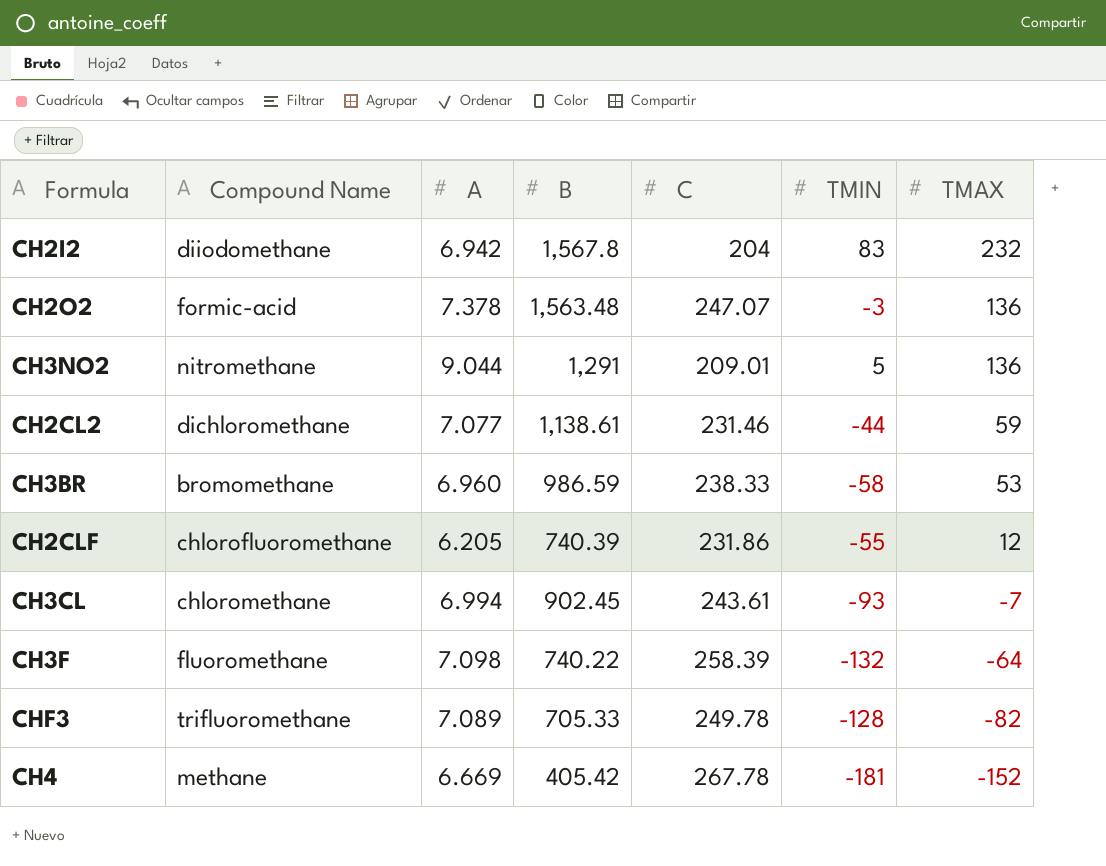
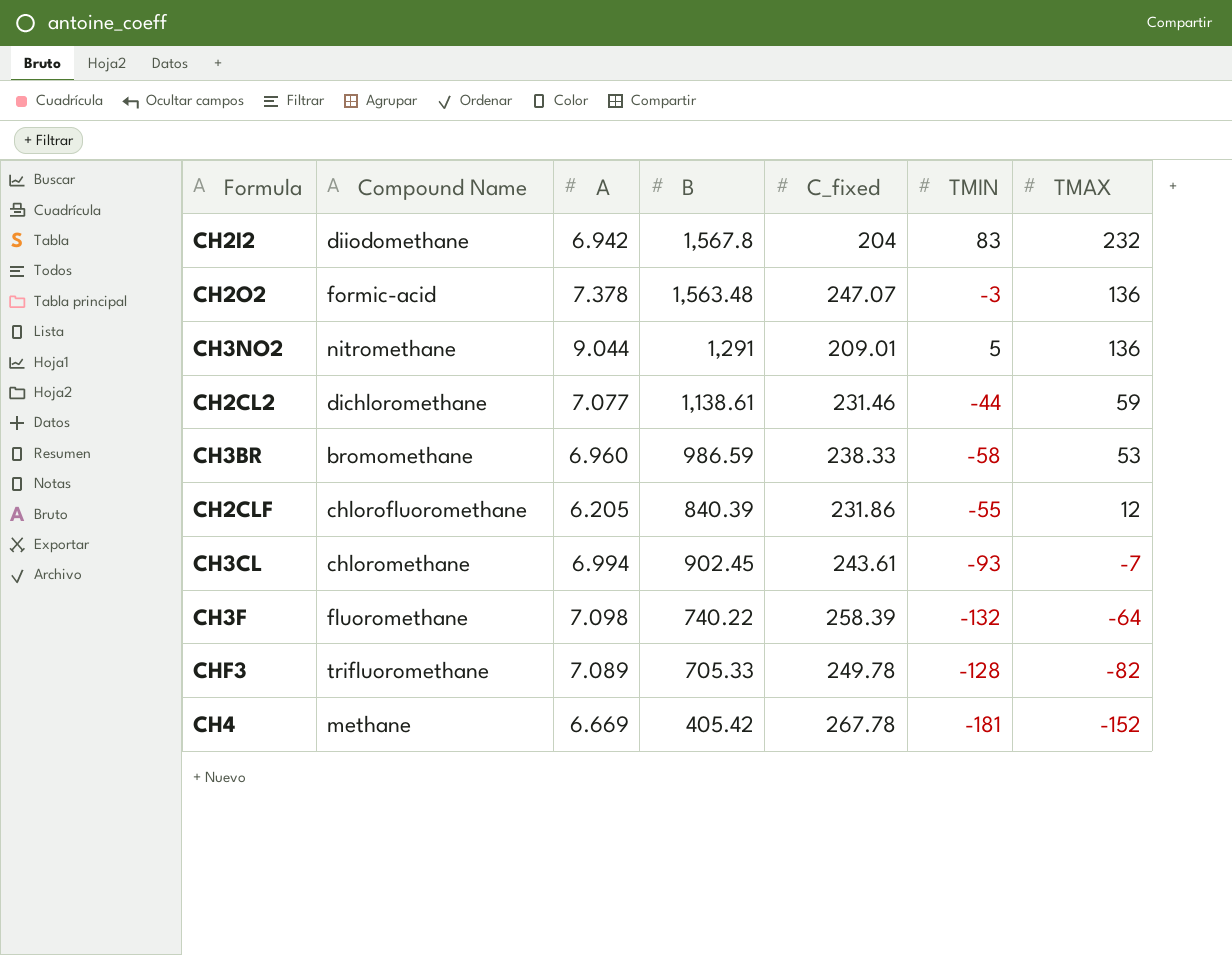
column name: C -> C_fixed
CH2CLF | B: 740.39 -> 840.39

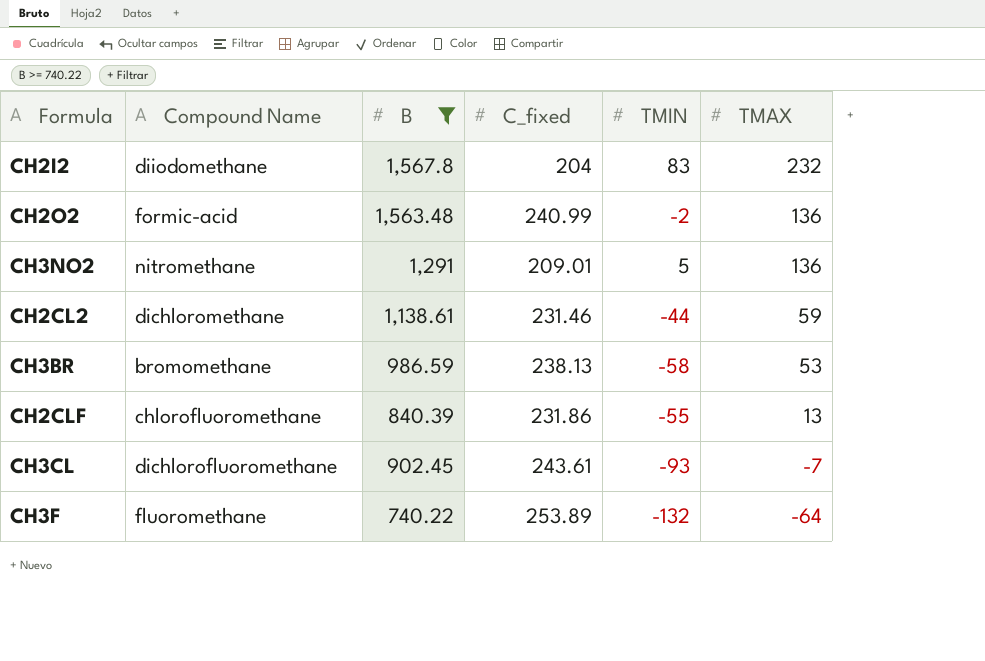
filter: none -> B >= 740.22
column A | position: 3 -> none
CH2O2 | C_fixed: 247.07 -> 240.99
CH2O2 | TMIN: -3 -> -2
CH3BR | C_fixed: 238.33 -> 238.13
CH2CLF | TMAX: 12 -> 13
CH3CL | Compound Name: chloromethane -> dichlorofluoromethane
CH3F | C_fixed: 258.39 -> 253.89

